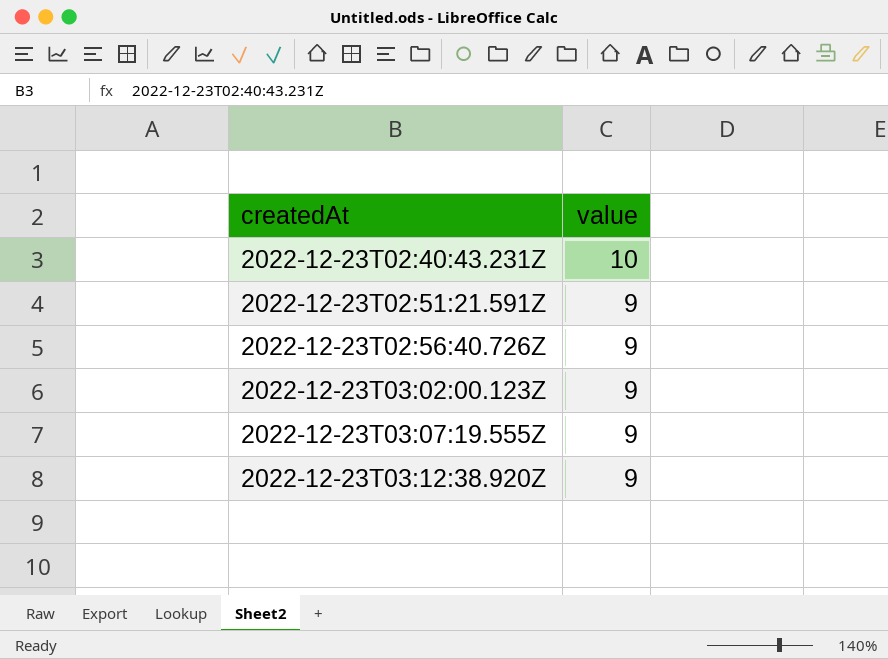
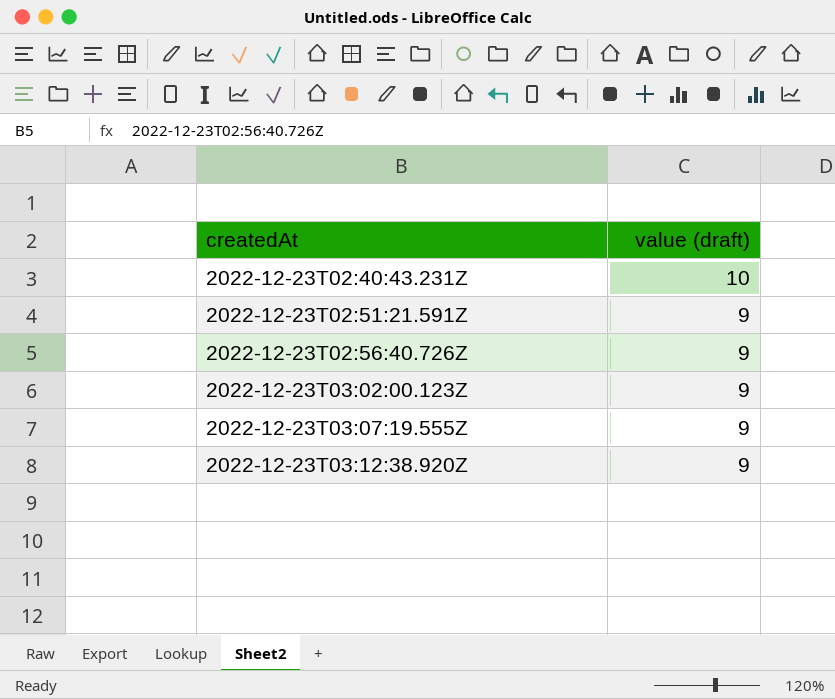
column name: value -> value (draft)

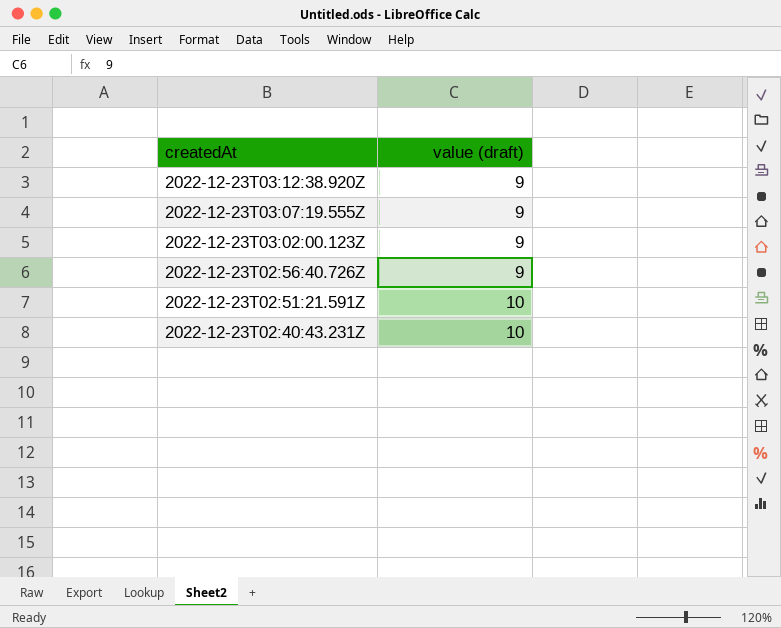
row order: createdAt ascending -> createdAt descending
2022-12-23T02:51:21.591Z | value (draft): 9 -> 10

